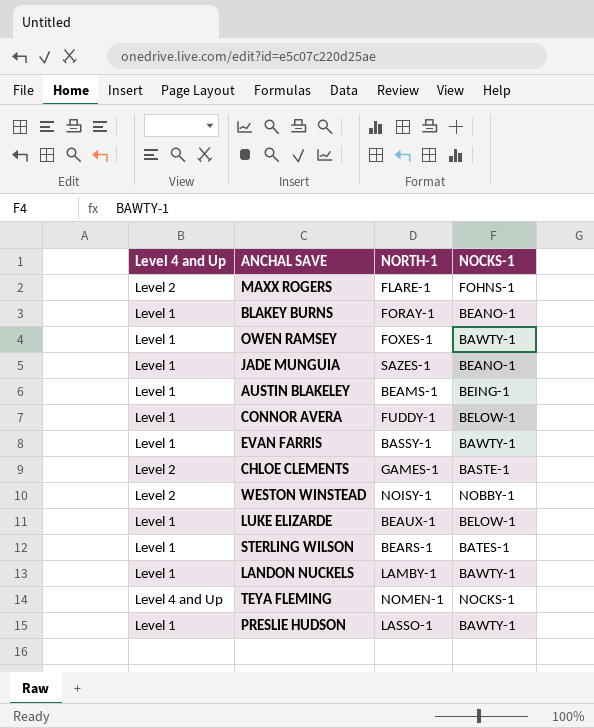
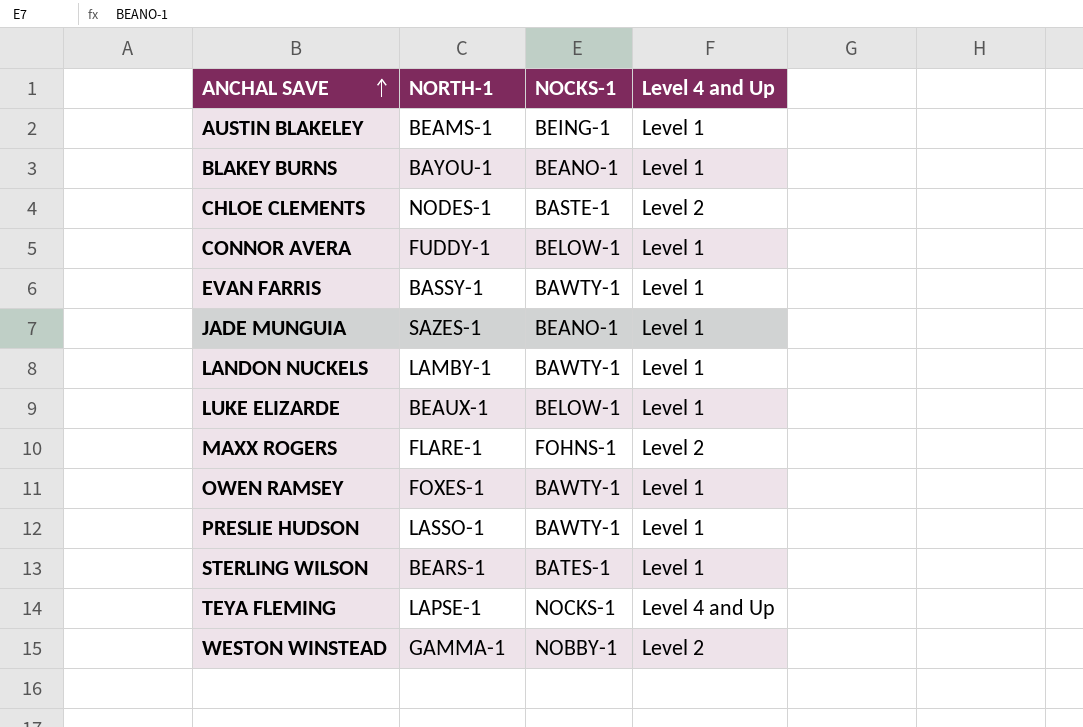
row order: none -> ANCHAL SAVE ascending
column Level 4 and Up | position: 1 -> 4
BLAKEY BURNS | NORTH-1: FORAY-1 -> BAYOU-1
CHLOE CLEMENTS | NORTH-1: GAMES-1 -> NODES-1
TEYA FLEMING | NORTH-1: NOMEN-1 -> LAPSE-1
WESTON WINSTEAD | NORTH-1: NOISY-1 -> GAMMA-1

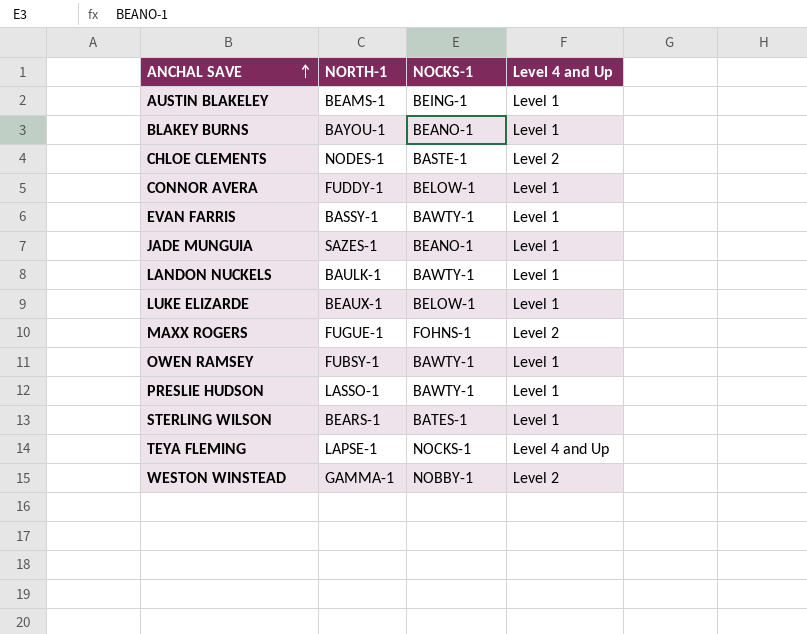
LANDON NUCKELS | NORTH-1: LAMBY-1 -> BAULK-1
MAXX ROGERS | NORTH-1: FLARE-1 -> FUGUE-1
OWEN RAMSEY | NORTH-1: FOXES-1 -> FUBSY-1

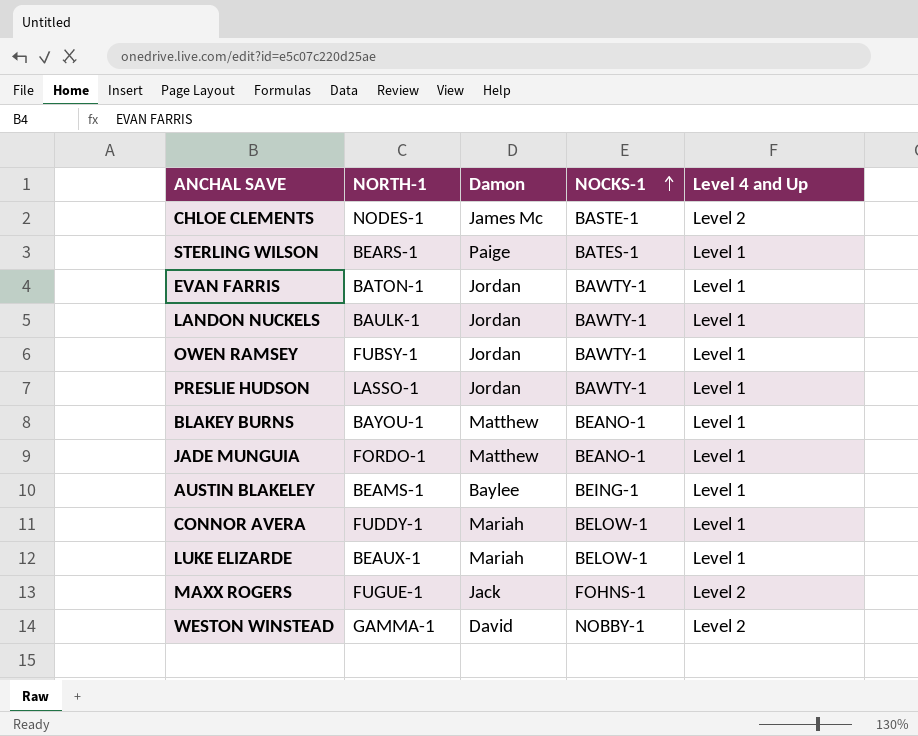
row order: ANCHAL SAVE ascending -> NOCKS-1 ascending
column Damon | position: none -> 3
row TEYA FLEMING: LAPSE-1 | NOCKS-1 | Level 4 and Up -> none
EVAN FARRIS | NORTH-1: BASSY-1 -> BATON-1
JADE MUNGUIA | NORTH-1: SAZES-1 -> FORDO-1

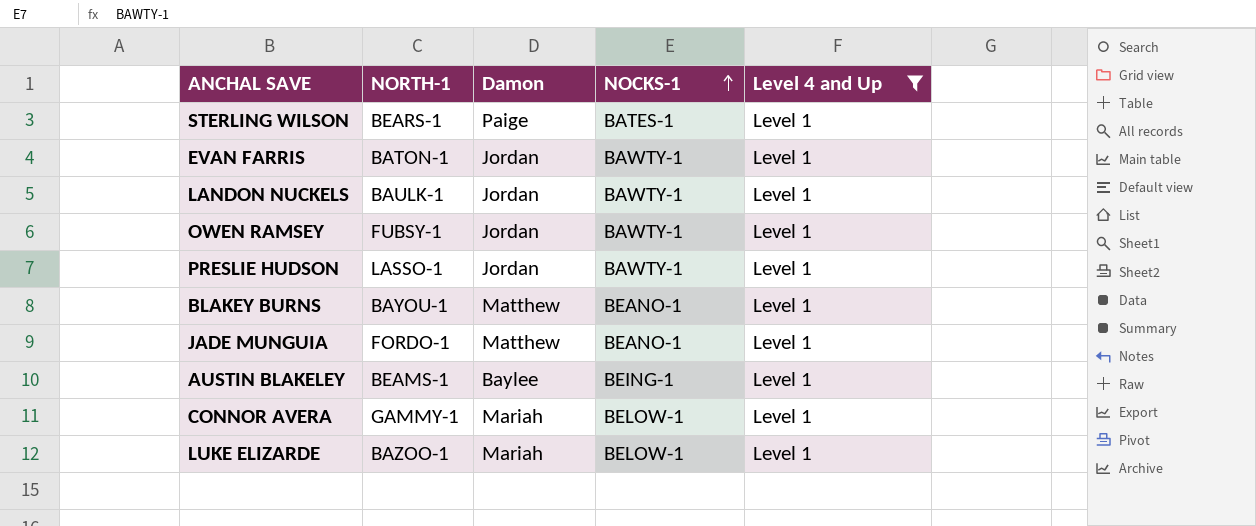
filter: none -> Level 4 and Up = Level 1
CONNOR AVERA | NORTH-1: FUDDY-1 -> GAMMY-1
LUKE ELIZARDE | NORTH-1: BEAUX-1 -> BAZOO-1

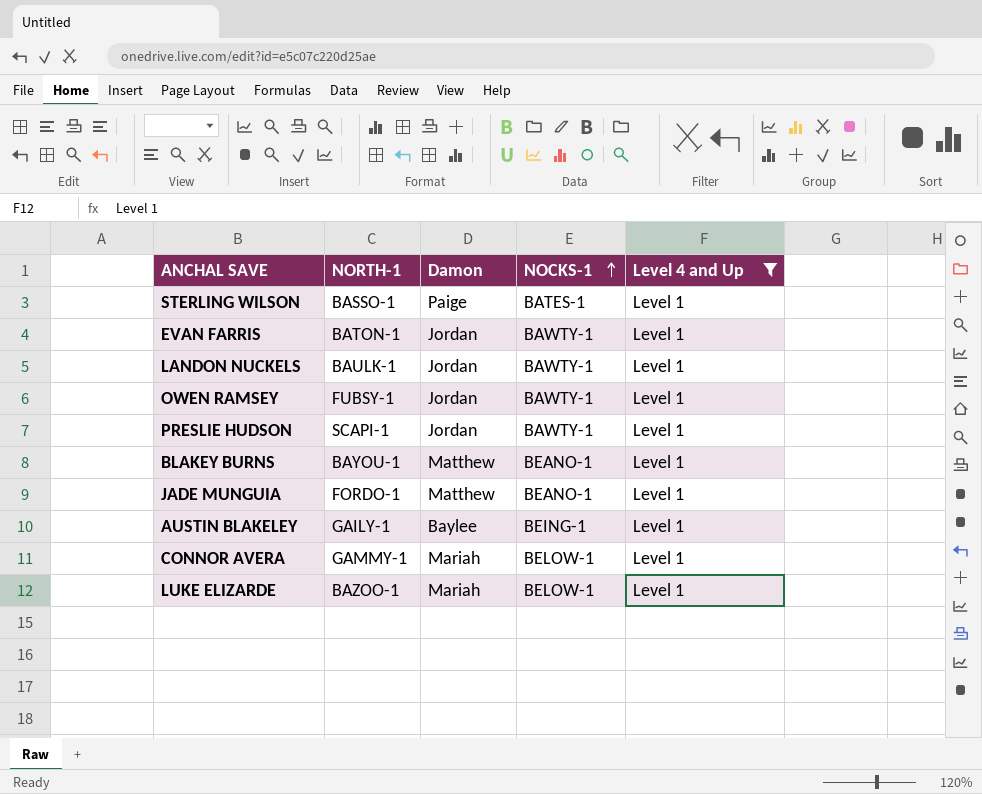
STERLING WILSON | NORTH-1: BEARS-1 -> BASSO-1
PRESLIE HUDSON | NORTH-1: LASSO-1 -> SCAPI-1
AUSTIN BLAKELEY | NORTH-1: BEAMS-1 -> GAILY-1

